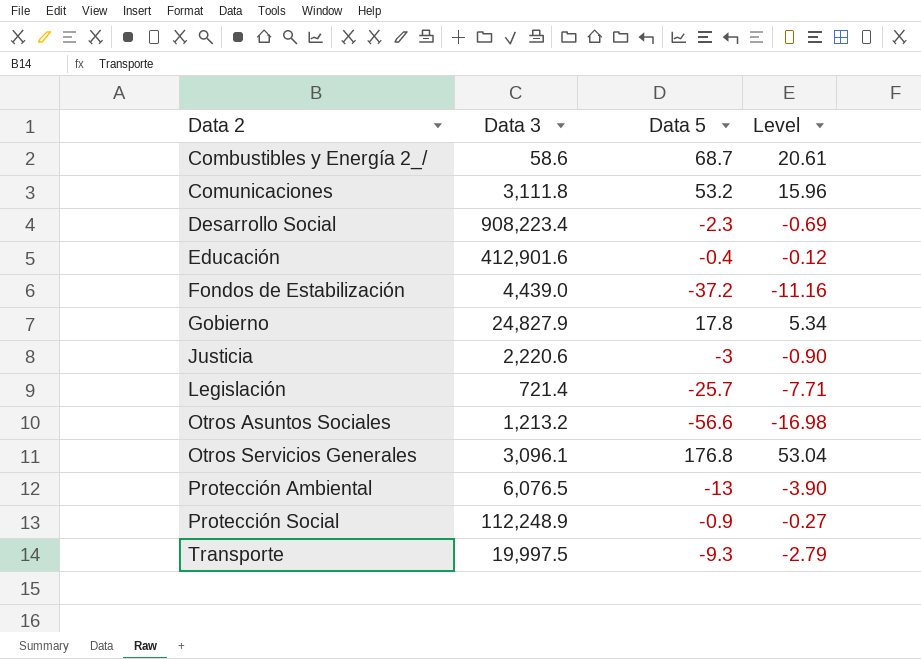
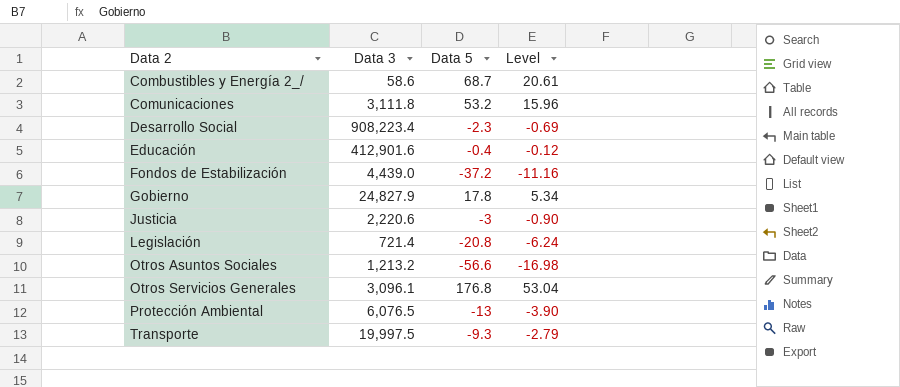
row Protección Social: 112,248.9 | -0.9 | -0.27 -> none
Legislación | Data 5: -25.7 -> -20.8
Legislación | Level: -7.71 -> -6.24

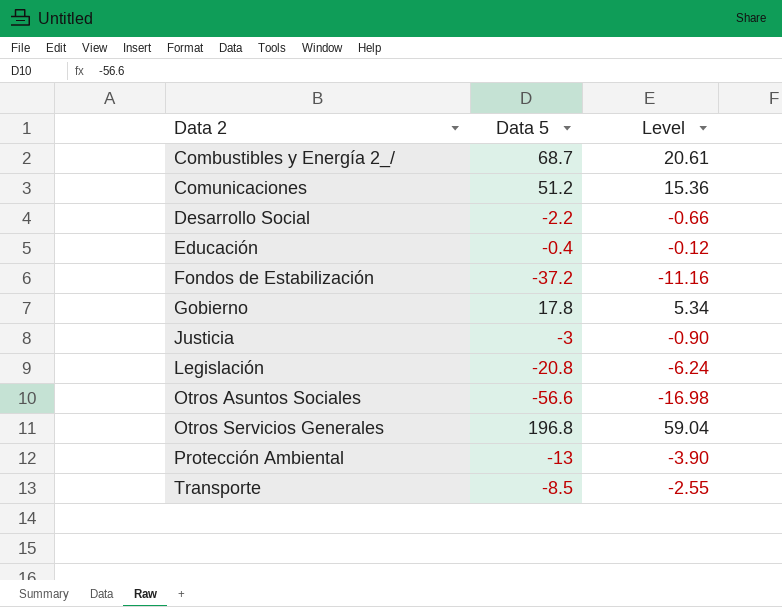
column Data 3 | position: 2 -> none
Comunicaciones | Data 5: 53.2 -> 51.2
Comunicaciones | Level: 15.96 -> 15.36
Desarrollo Social | Data 5: -2.3 -> -2.2
Desarrollo Social | Level: -0.69 -> -0.66
Otros Servicios Generales | Data 5: 176.8 -> 196.8
Otros Servicios Generales | Level: 53.04 -> 59.04
Transporte | Data 5: -9.3 -> -8.5
Transporte | Level: -2.79 -> -2.55

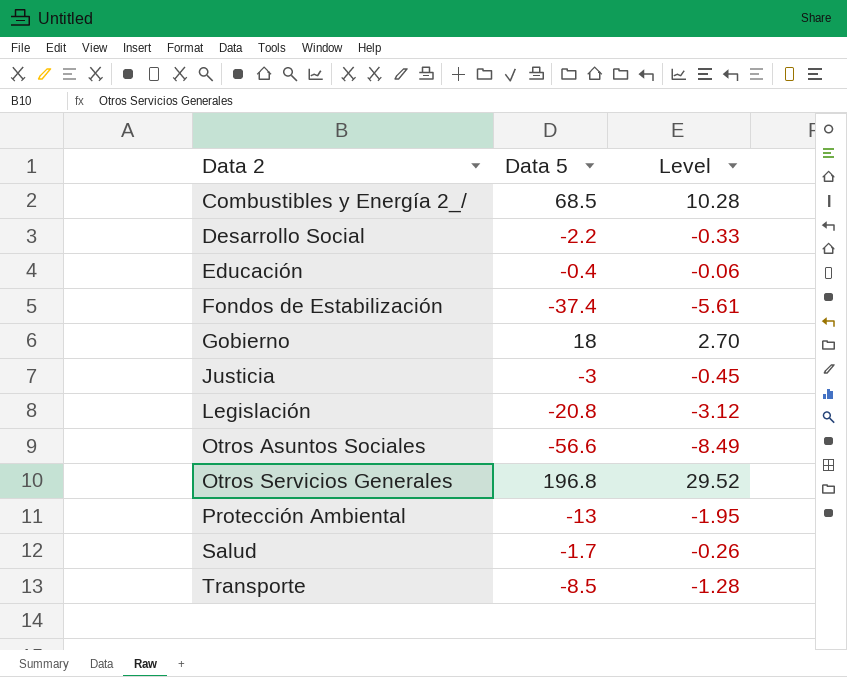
column Level | formula: [Data 5] * 0.3 -> [Data 5] * 0.15
row Comunicaciones: 51.2 | 15.36 -> none
Combustibles y Energía 2_/ | Data 5: 68.7 -> 68.5
Fondos de Estabilización | Data 5: -37.2 -> -37.4
Gobierno | Data 5: 17.8 -> 18
row Salud: none -> -1.7 | -0.26

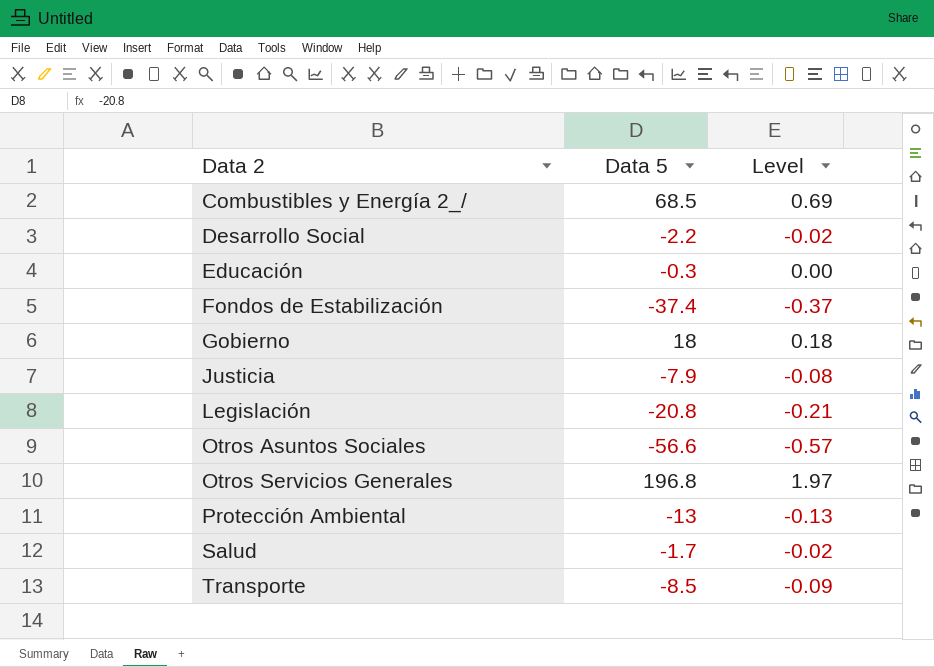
column Level | formula: [Data 5] * 0.15 -> [Data 5] * 0.01
Educación | Data 5: -0.4 -> -0.3
Justicia | Data 5: -3 -> -7.9

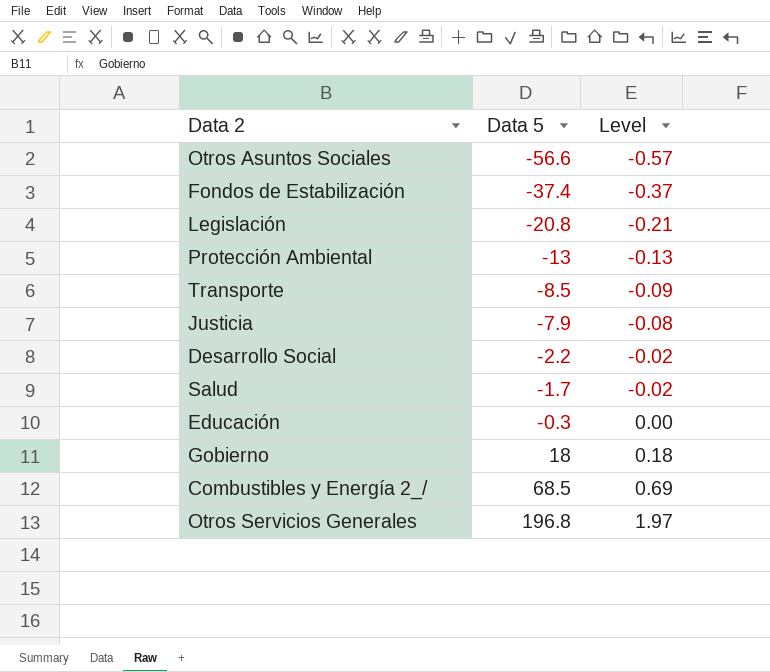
row order: Data 2 ascending -> Data 5 ascending

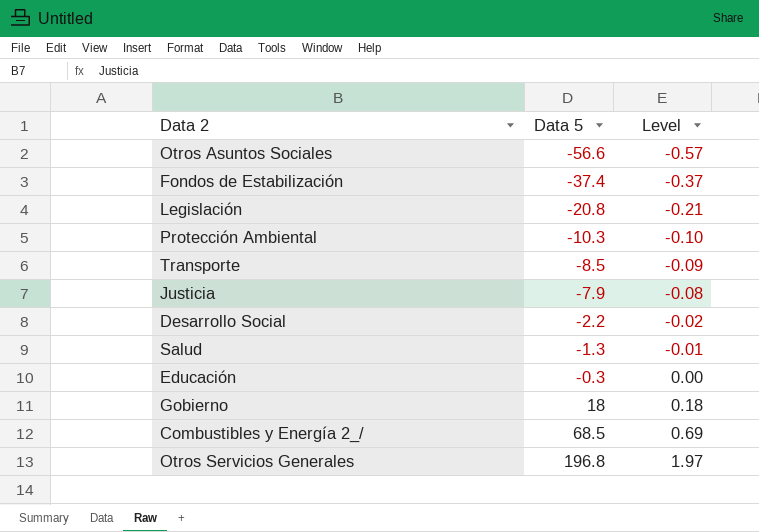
Protección Ambiental | Data 5: -13 -> -10.3
Protección Ambiental | Level: -0.13 -> -0.10
Salud | Data 5: -1.7 -> -1.3
Salud | Level: -0.02 -> -0.01

